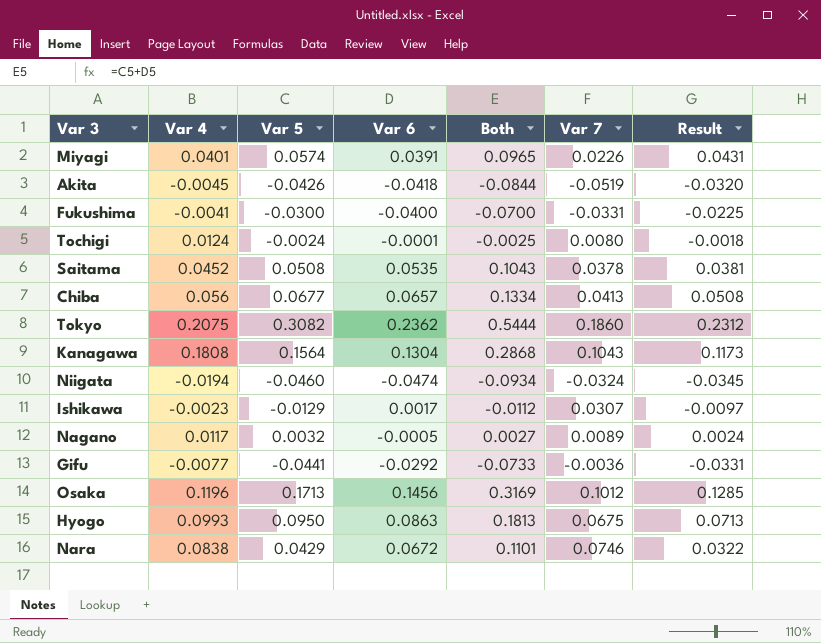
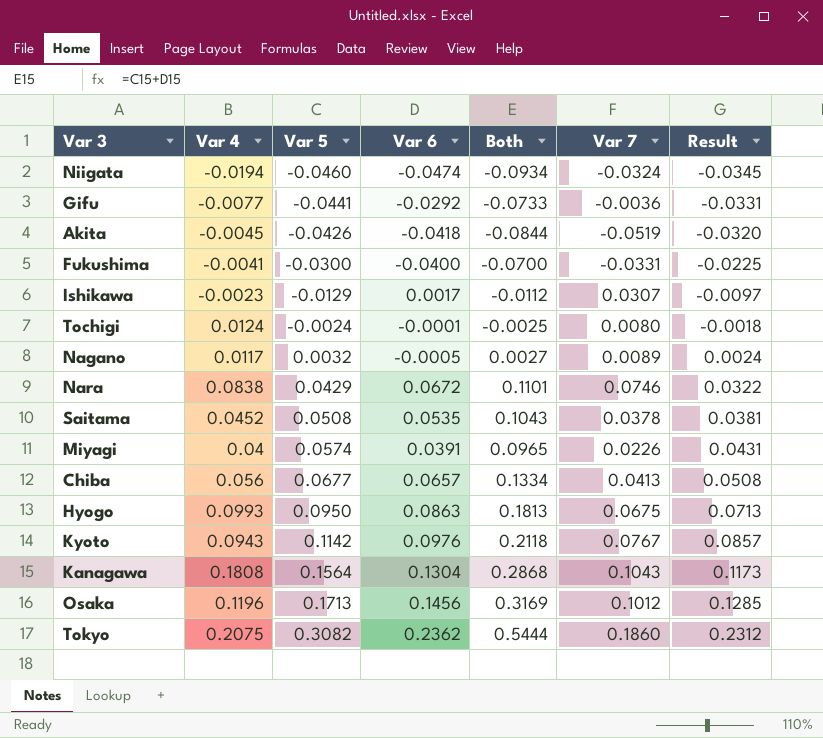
row order: none -> Var 5 ascending
Miyagi | Var 4: 0.0401 -> 0.04
row Kyoto: none -> 0.0943 | 0.1142 | 0.0976 | 0.2118 | 0.0767 | 0.0857

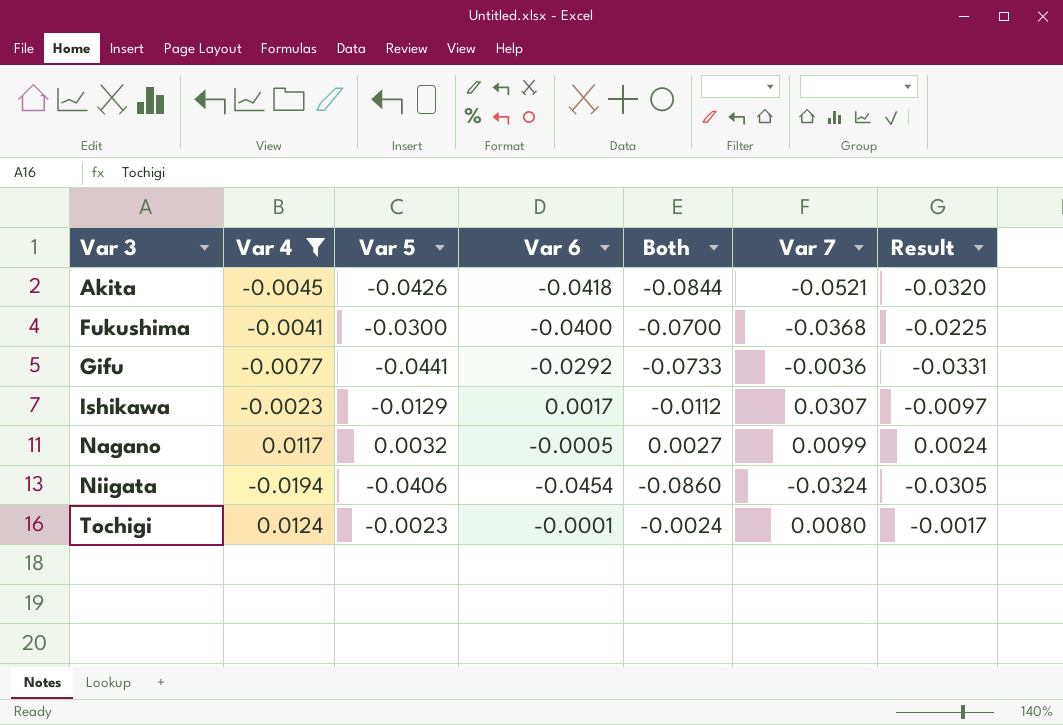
filter: none -> Var 4 <= 0.0124
row order: Var 5 ascending -> Var 3 ascending
Akita | Var 7: -0.0519 -> -0.0521
Fukushima | Var 7: -0.0331 -> -0.0368
Nagano | Var 7: 0.0089 -> 0.0099
Niigata | Var 5: -0.0460 -> -0.0406
Niigata | Var 6: -0.0474 -> -0.0454
Niigata | Both: -0.0934 -> -0.0860
Niigata | Result: -0.0345 -> -0.0305
Tochigi | Var 5: -0.0024 -> -0.0023
Tochigi | Both: -0.0025 -> -0.0024
Tochigi | Result: -0.0018 -> -0.0017

